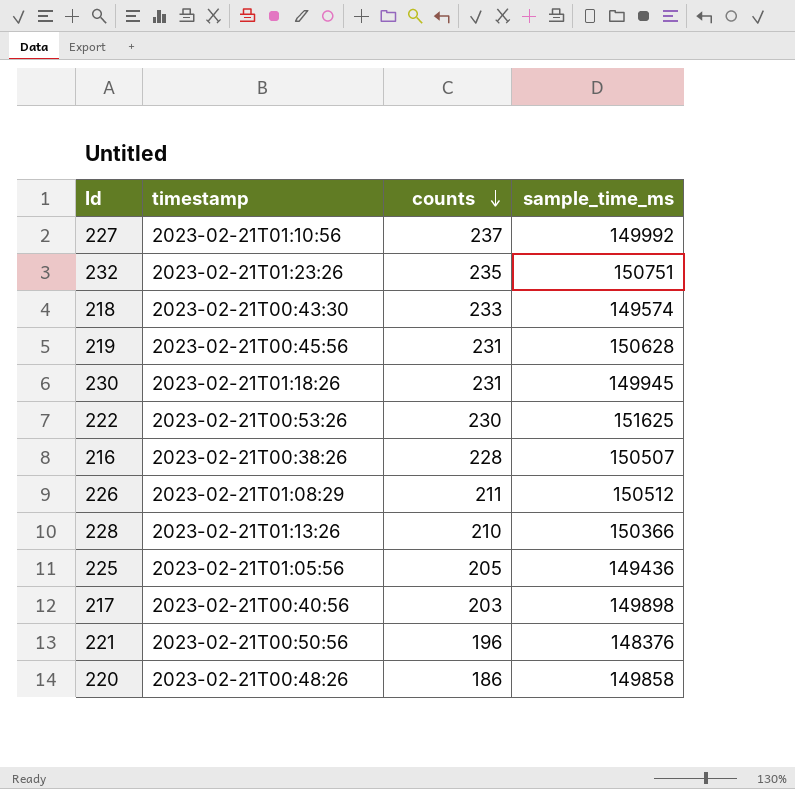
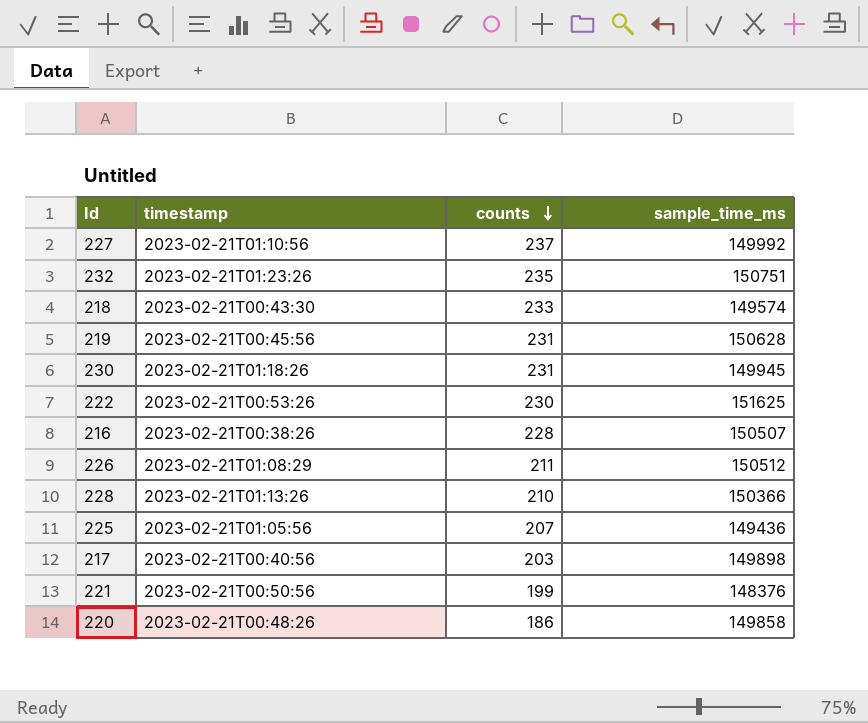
225 | counts: 205 -> 207
221 | counts: 196 -> 199

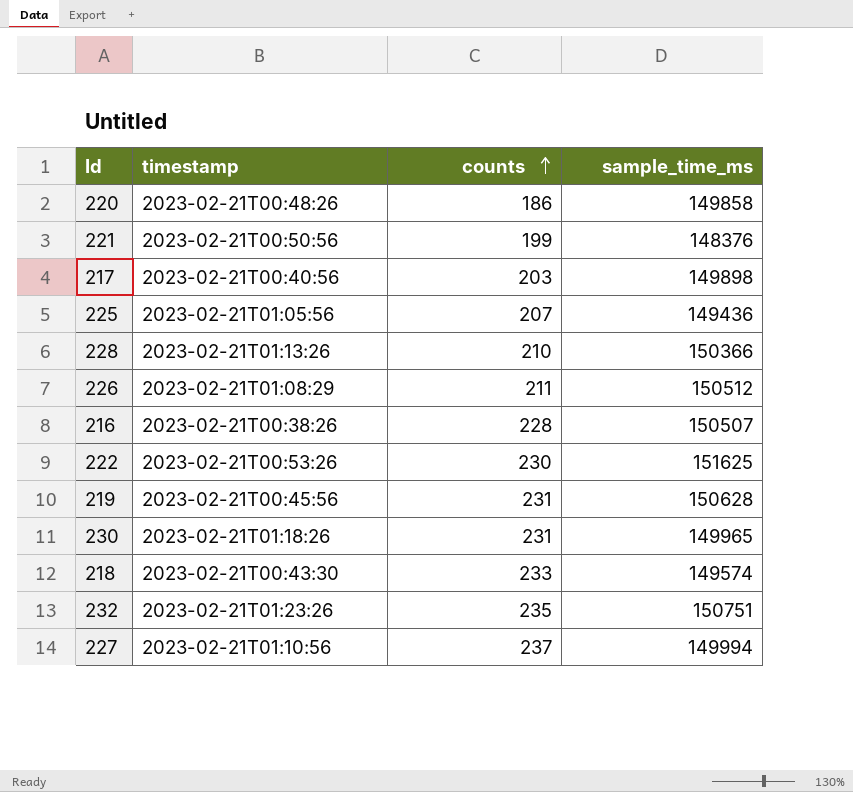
row order: counts descending -> counts ascending
230 | sample_time_ms: 149945 -> 149965
227 | sample_time_ms: 149992 -> 149994

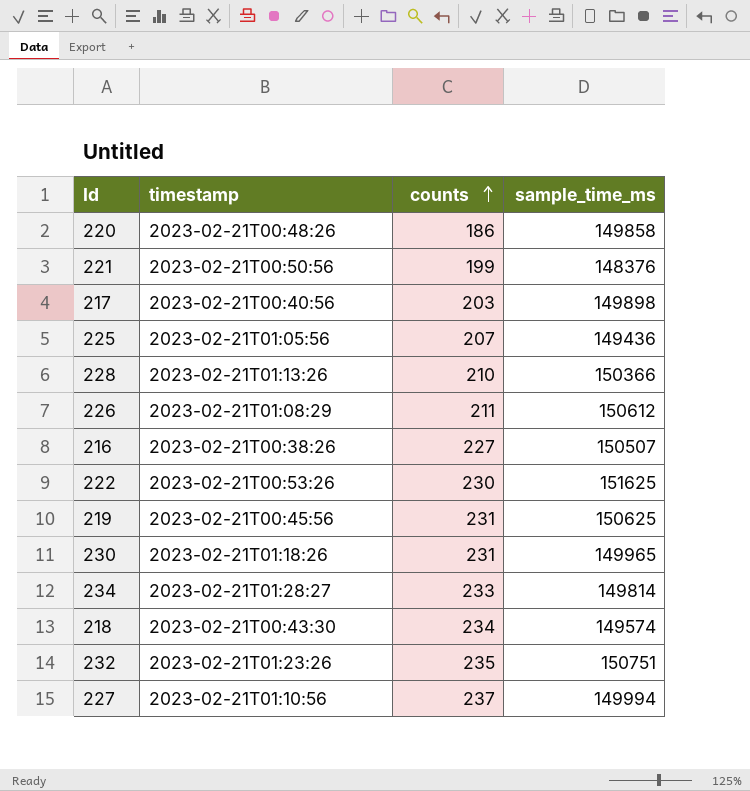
226 | sample_time_ms: 150512 -> 150612
216 | counts: 228 -> 227
219 | sample_time_ms: 150628 -> 150625
row 234: none -> 2023-02-21T01:28:27 | 233 | 149814
218 | counts: 233 -> 234

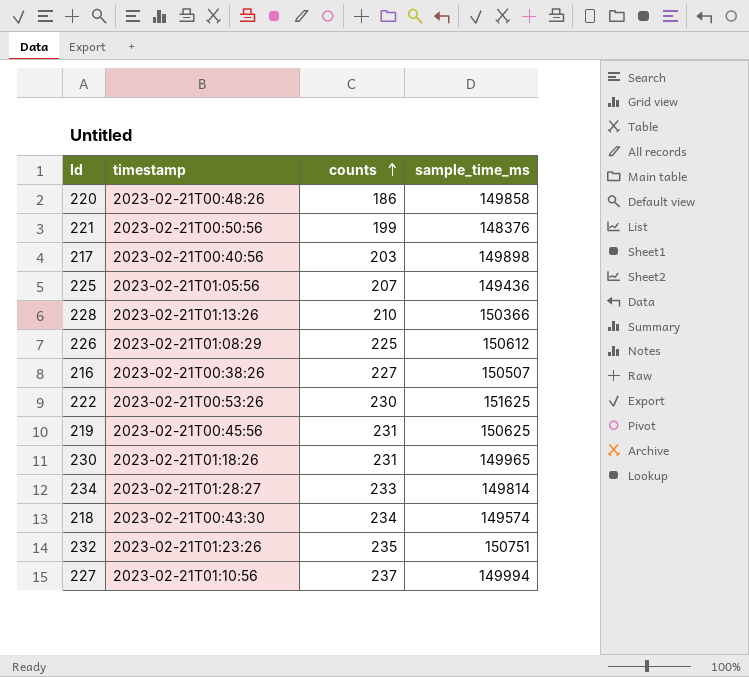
226 | counts: 211 -> 225

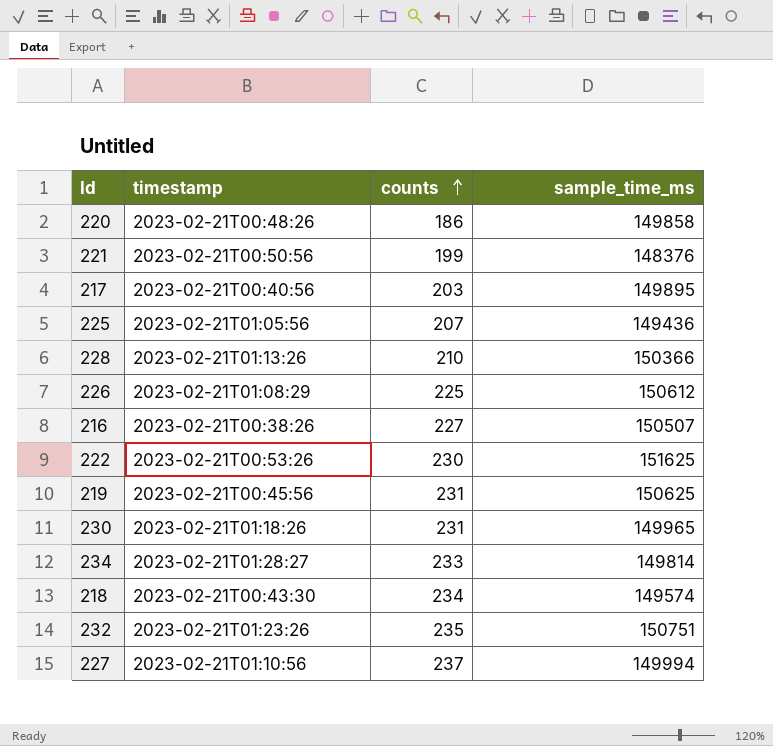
217 | sample_time_ms: 149898 -> 149895

